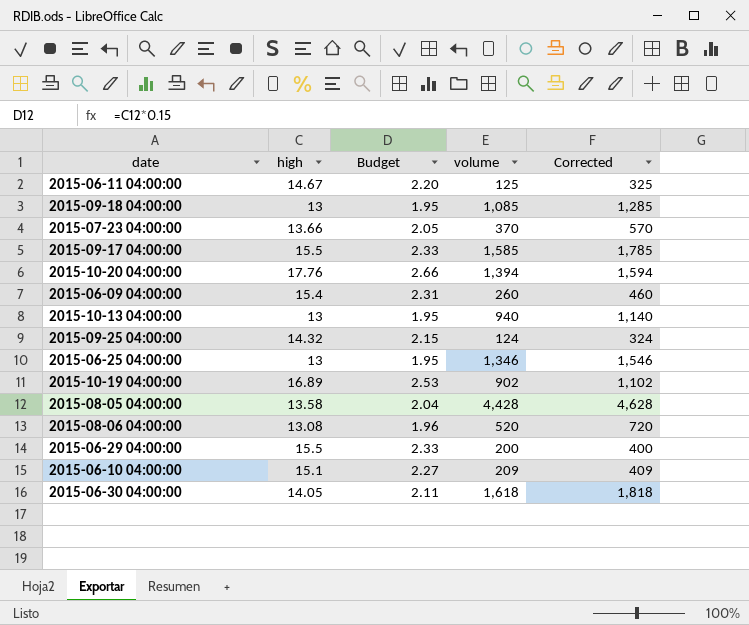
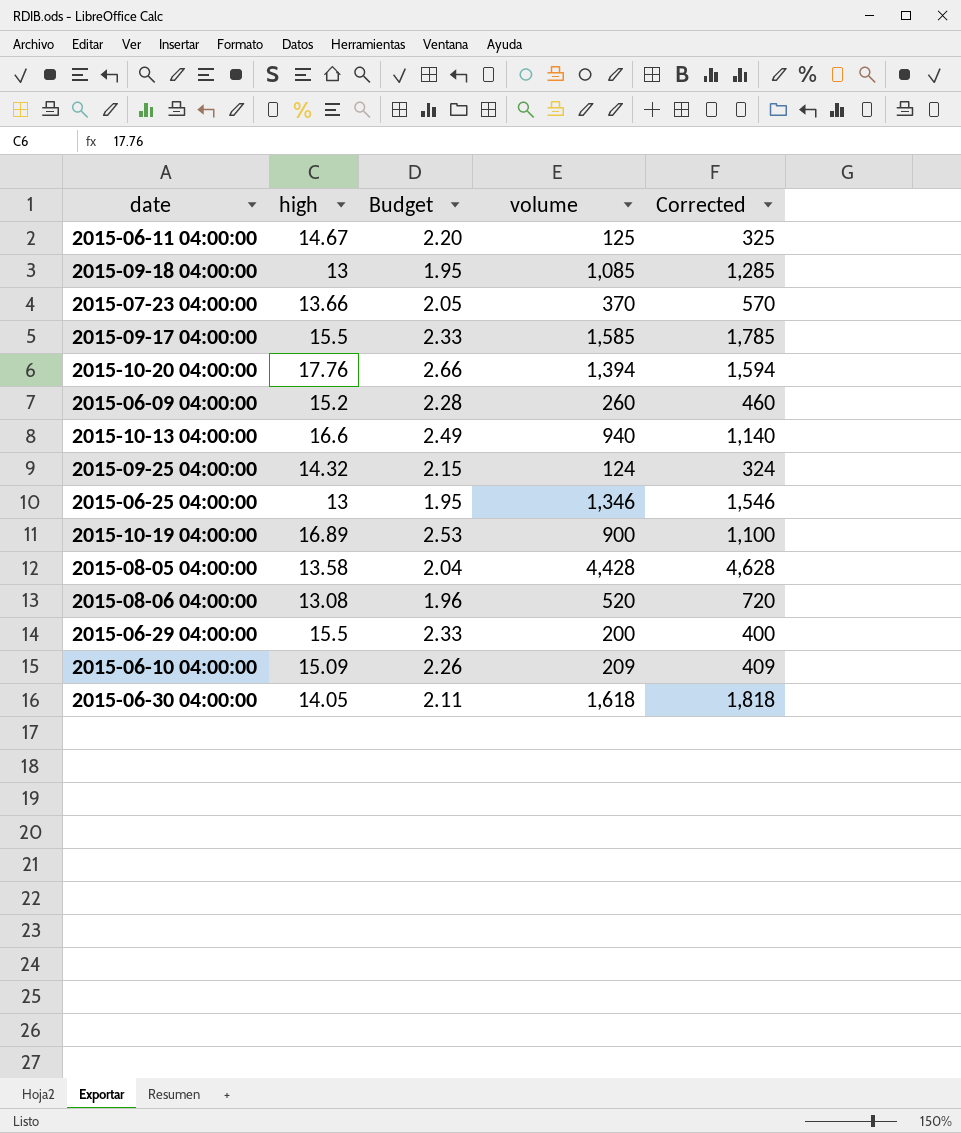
2015-06-09 04:00:00 | high: 15.4 -> 15.2
2015-06-09 04:00:00 | Budget: 2.31 -> 2.28
2015-10-13 04:00:00 | high: 13 -> 16.6
2015-10-13 04:00:00 | Budget: 1.95 -> 2.49
2015-10-19 04:00:00 | volume: 902 -> 900
2015-10-19 04:00:00 | Corrected: 1,102 -> 1,100
2015-06-10 04:00:00 | high: 15.1 -> 15.09
2015-06-10 04:00:00 | Budget: 2.27 -> 2.26

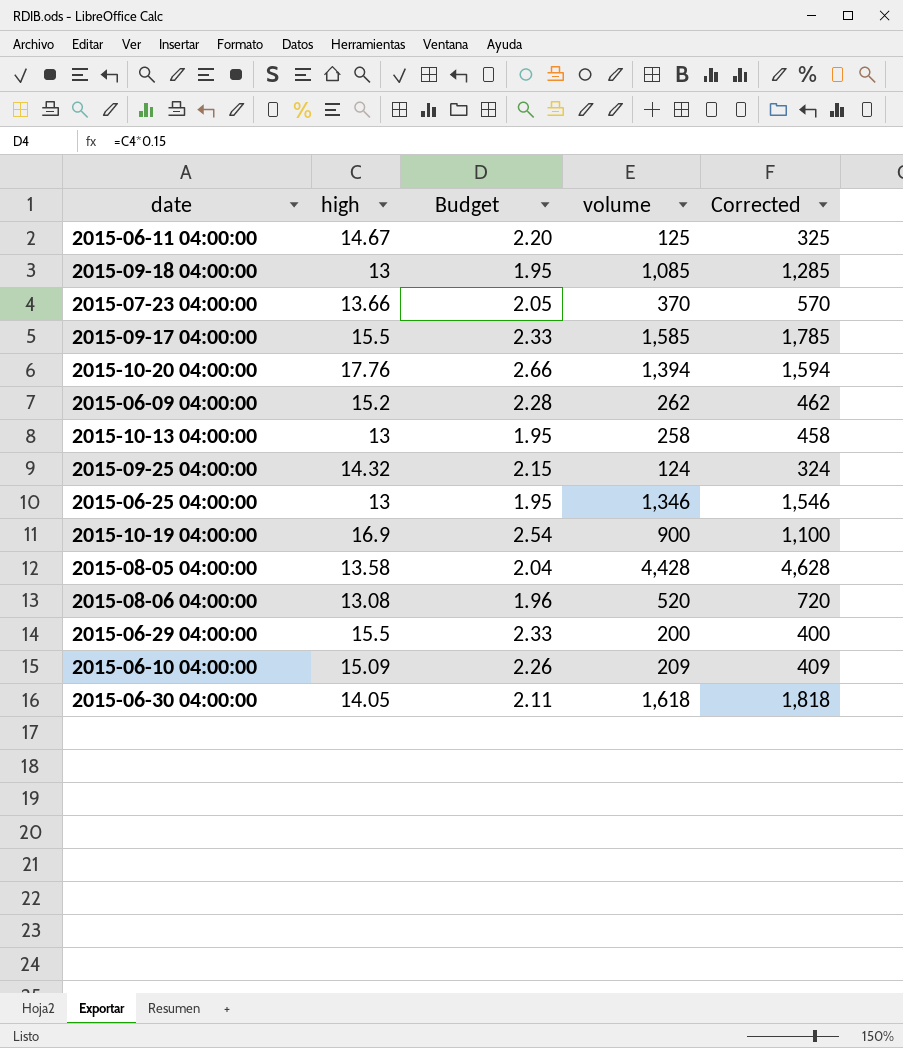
2015-06-09 04:00:00 | volume: 260 -> 262
2015-06-09 04:00:00 | Corrected: 460 -> 462
2015-10-13 04:00:00 | high: 16.6 -> 13
2015-10-13 04:00:00 | Budget: 2.49 -> 1.95
2015-10-13 04:00:00 | volume: 940 -> 258
2015-10-13 04:00:00 | Corrected: 1,140 -> 458
2015-10-19 04:00:00 | high: 16.89 -> 16.9
2015-10-19 04:00:00 | Budget: 2.53 -> 2.54

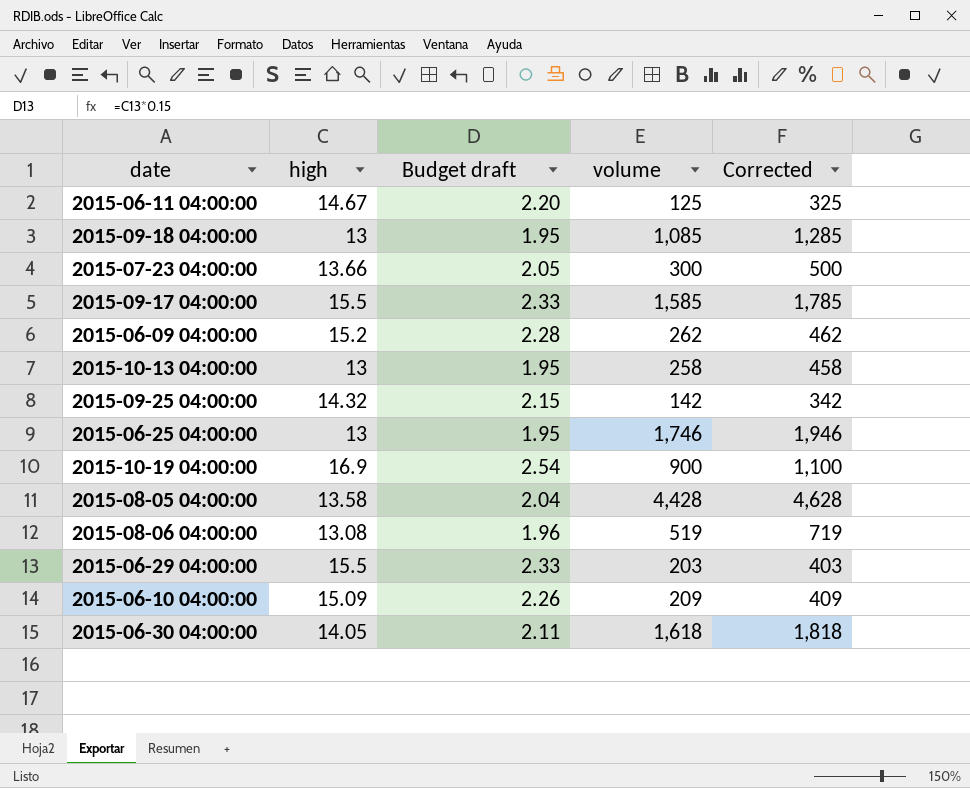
column name: Budget -> Budget draft
row 2015-10-20 04:00:00: 17.76 | 2.66 | 1,394 | 1,594 -> none
2015-07-23 04:00:00 | volume: 370 -> 300
2015-07-23 04:00:00 | Corrected: 570 -> 500
2015-09-25 04:00:00 | volume: 124 -> 142
2015-09-25 04:00:00 | Corrected: 324 -> 342
2015-06-25 04:00:00 | volume: 1,346 -> 1,746
2015-06-25 04:00:00 | Corrected: 1,546 -> 1,946
2015-08-06 04:00:00 | volume: 520 -> 519
2015-08-06 04:00:00 | Corrected: 720 -> 719
2015-06-29 04:00:00 | volume: 200 -> 203
2015-06-29 04:00:00 | Corrected: 400 -> 403

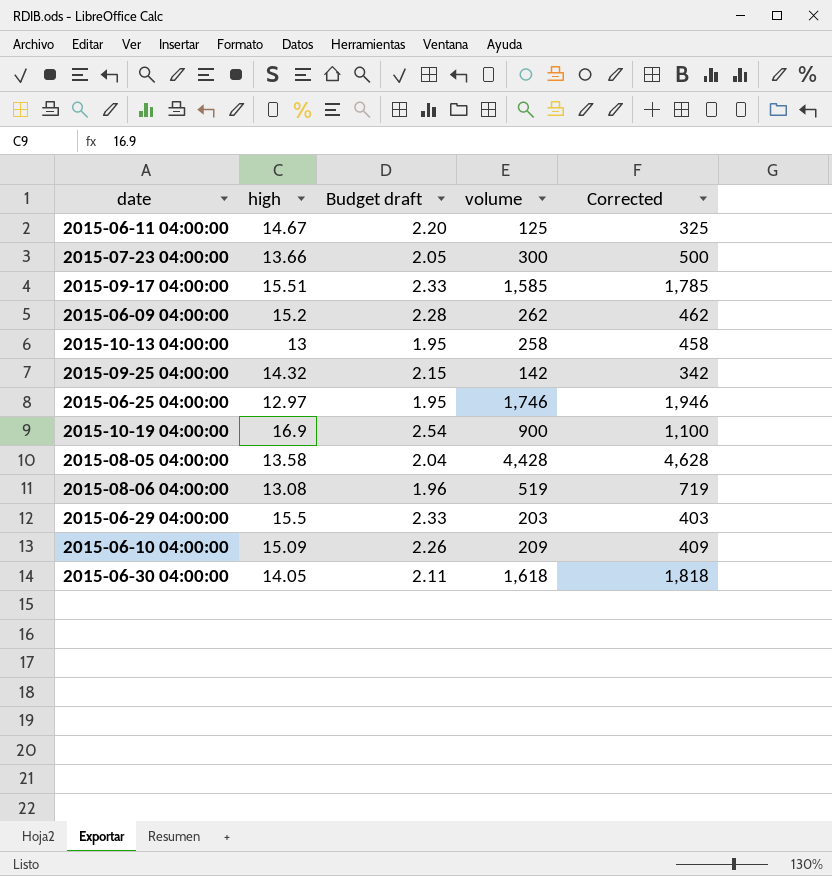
row 2015-09-18 04:00:00: 13 | 1.95 | 1,085 | 1,285 -> none
2015-09-17 04:00:00 | high: 15.5 -> 15.51
2015-06-25 04:00:00 | high: 13 -> 12.97

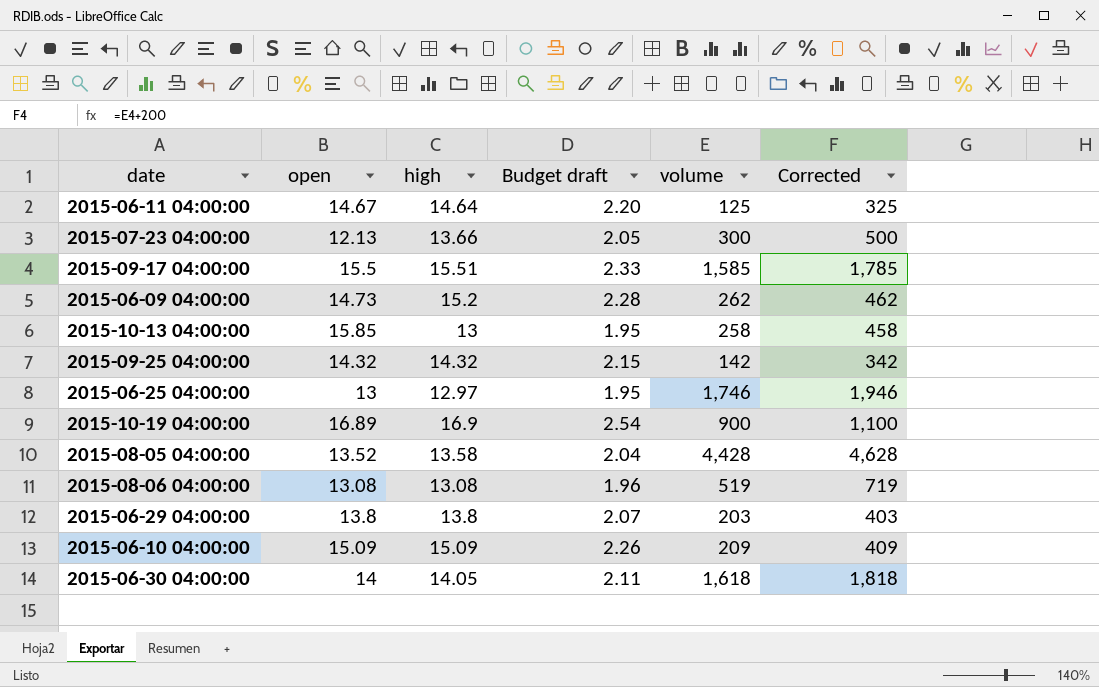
column open | position: none -> 2
2015-06-11 04:00:00 | high: 14.67 -> 14.64
2015-06-29 04:00:00 | high: 15.5 -> 13.8
2015-06-29 04:00:00 | Budget draft: 2.33 -> 2.07

